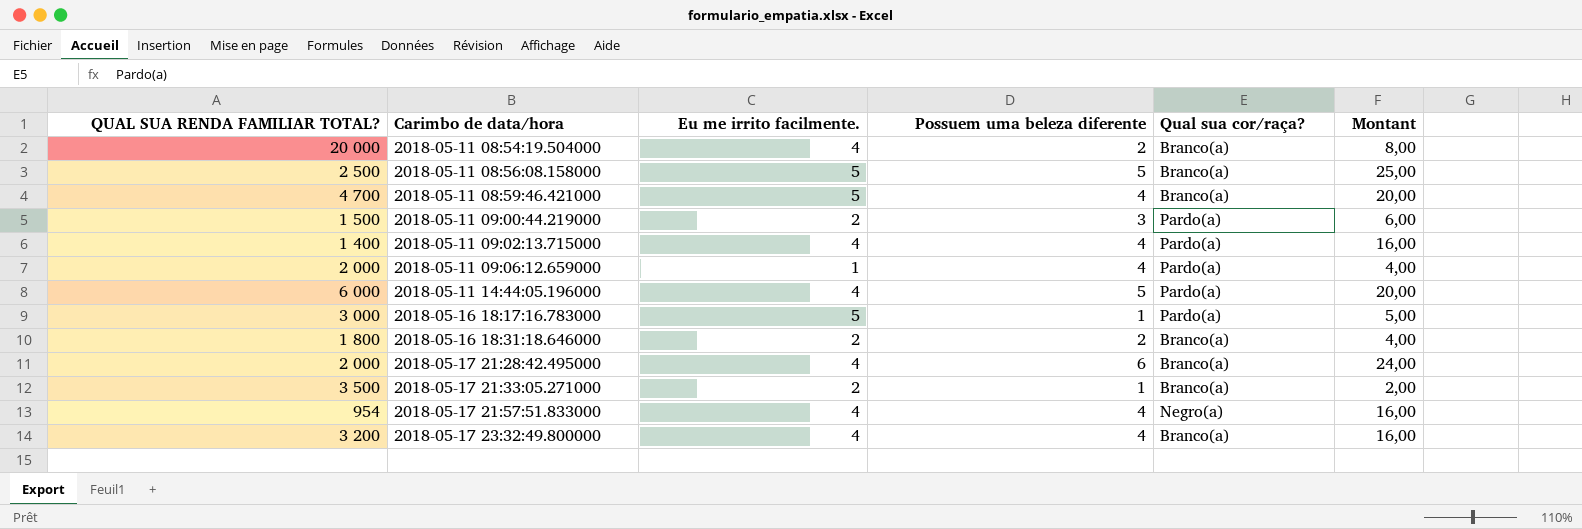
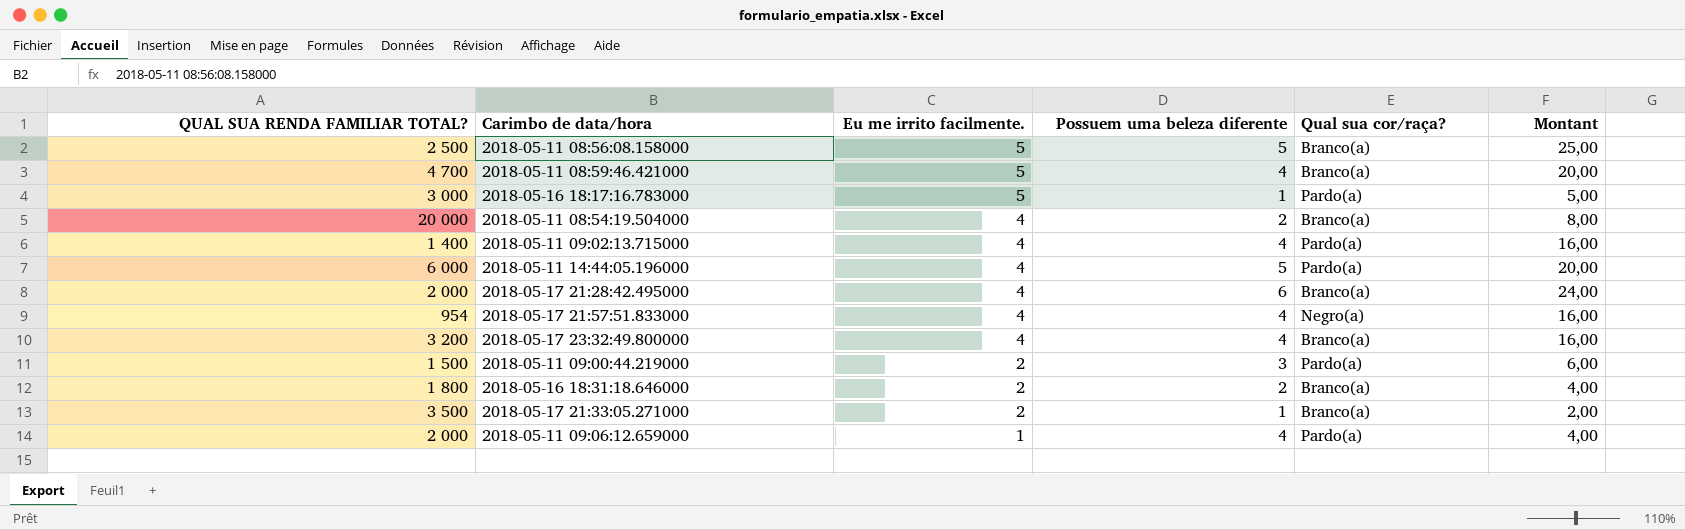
row order: Carimbo de data/hora ascending -> Eu me irrito facilmente. descending

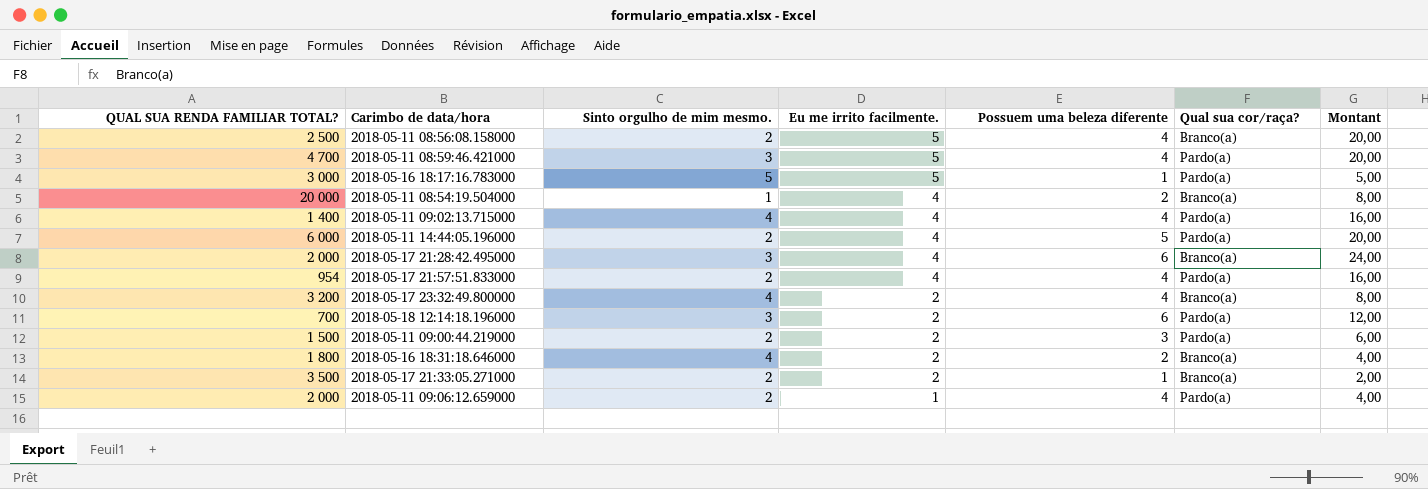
column Sinto orgulho de mim mesmo. | position: none -> 3
2018-05-11 08:56:08.158000 | Possuem uma beleza diferente: 5 -> 4
2018-05-11 08:56:08.158000 | Montant: 25,00 -> 20,00
2018-05-11 08:59:46.421000 | Qual sua cor/raça?: Branco(a) -> Pardo(a)
2018-05-17 21:57:51.833000 | Qual sua cor/raça?: Negro(a) -> Pardo(a)
2018-05-17 23:32:49.800000 | Eu me irrito facilmente.: 4 -> 2
2018-05-17 23:32:49.800000 | Montant: 16,00 -> 8,00
row 2018-05-18 12:14:18.196000: none -> 700 | 3 | 2 | 6 | Pardo(a) | 12,00

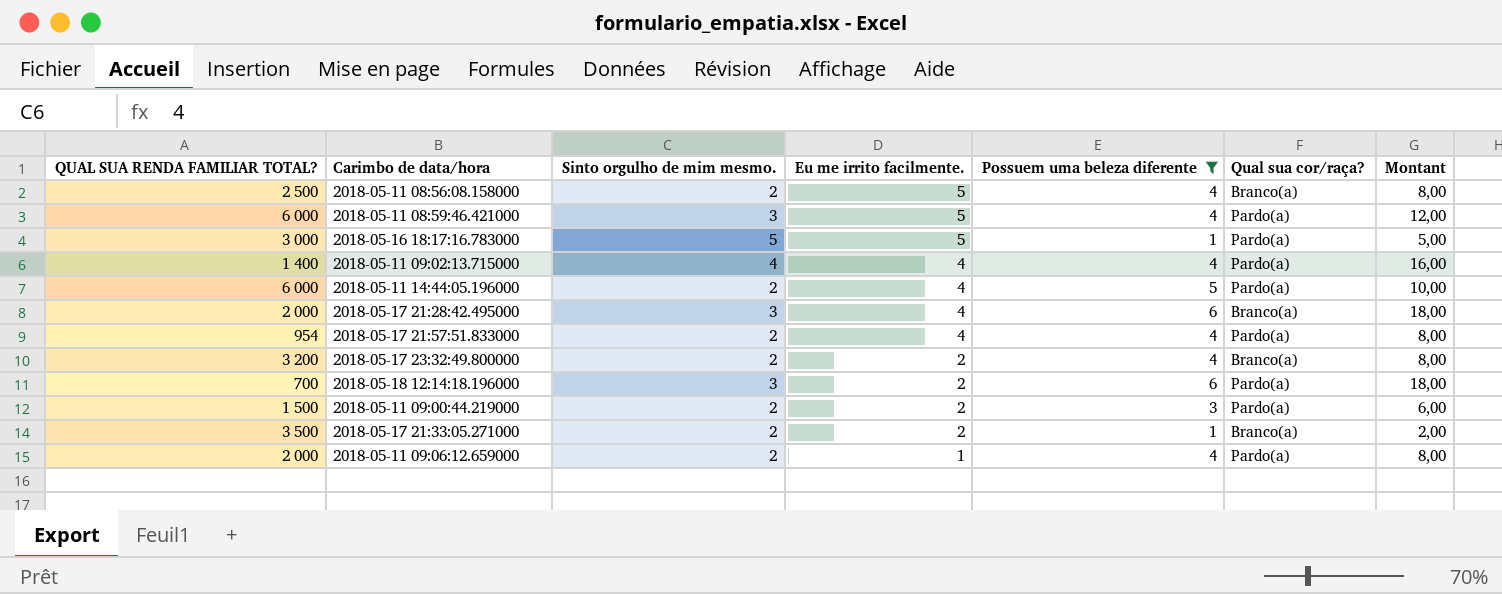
filter: none -> Possuem uma beleza diferente != 2
column Montant | formula: [Eu me irrito facilmente.] * [Possuem uma beleza diferente] -> [Sinto orgulho de mim mesmo.] * [Possuem uma beleza diferente]
2018-05-11 08:59:46.421000 | QUAL SUA RENDA FAMILIAR TOTAL?: 4 700 -> 6 000
2018-05-17 23:32:49.800000 | Sinto orgulho de mim mesmo.: 4 -> 2

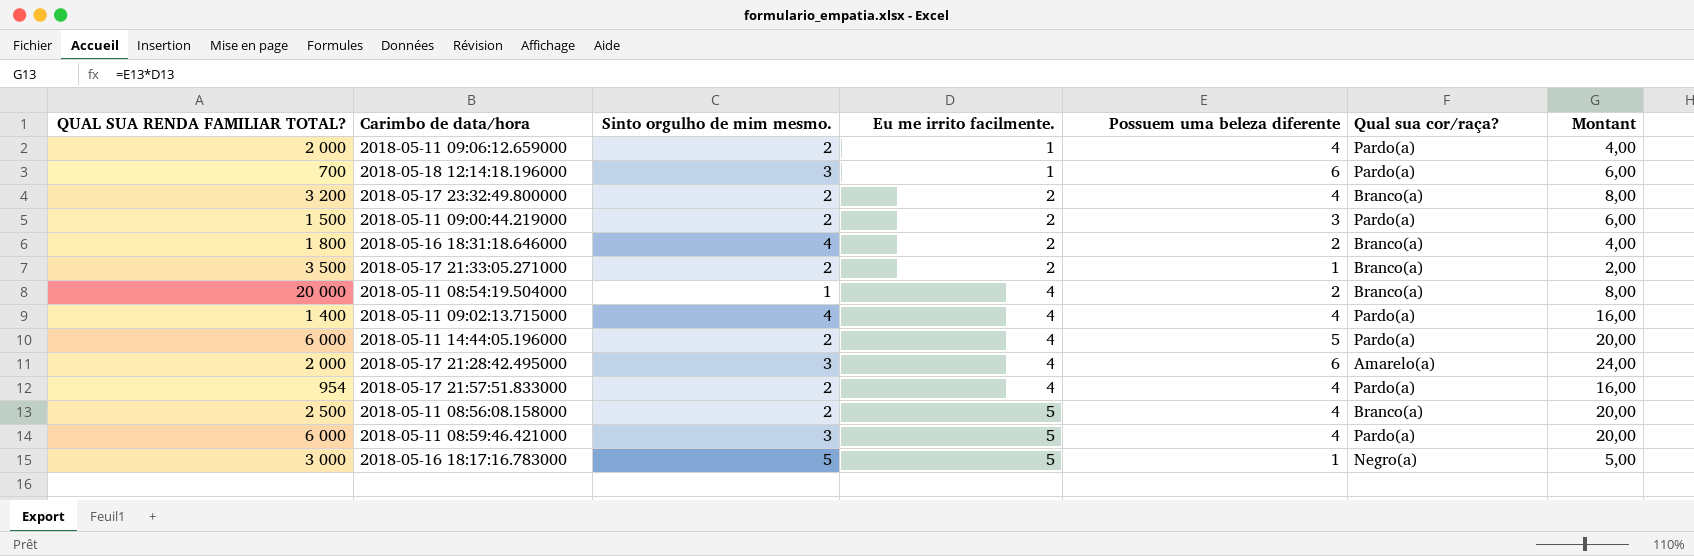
filter: Possuem uma beleza diferente != 2 -> none
row order: Eu me irrito facilmente. descending -> Eu me irrito facilmente. ascending
column Montant | formula: [Sinto orgulho de mim mesmo.] * [Possuem uma beleza diferente] -> [Eu me irrito facilmente.] * [Possuem uma beleza diferente]
2018-05-18 12:14:18.196000 | Eu me irrito facilmente.: 2 -> 1
2018-05-17 21:28:42.495000 | Qual sua cor/raça?: Branco(a) -> Amarelo(a)
2018-05-16 18:17:16.783000 | Qual sua cor/raça?: Pardo(a) -> Negro(a)

